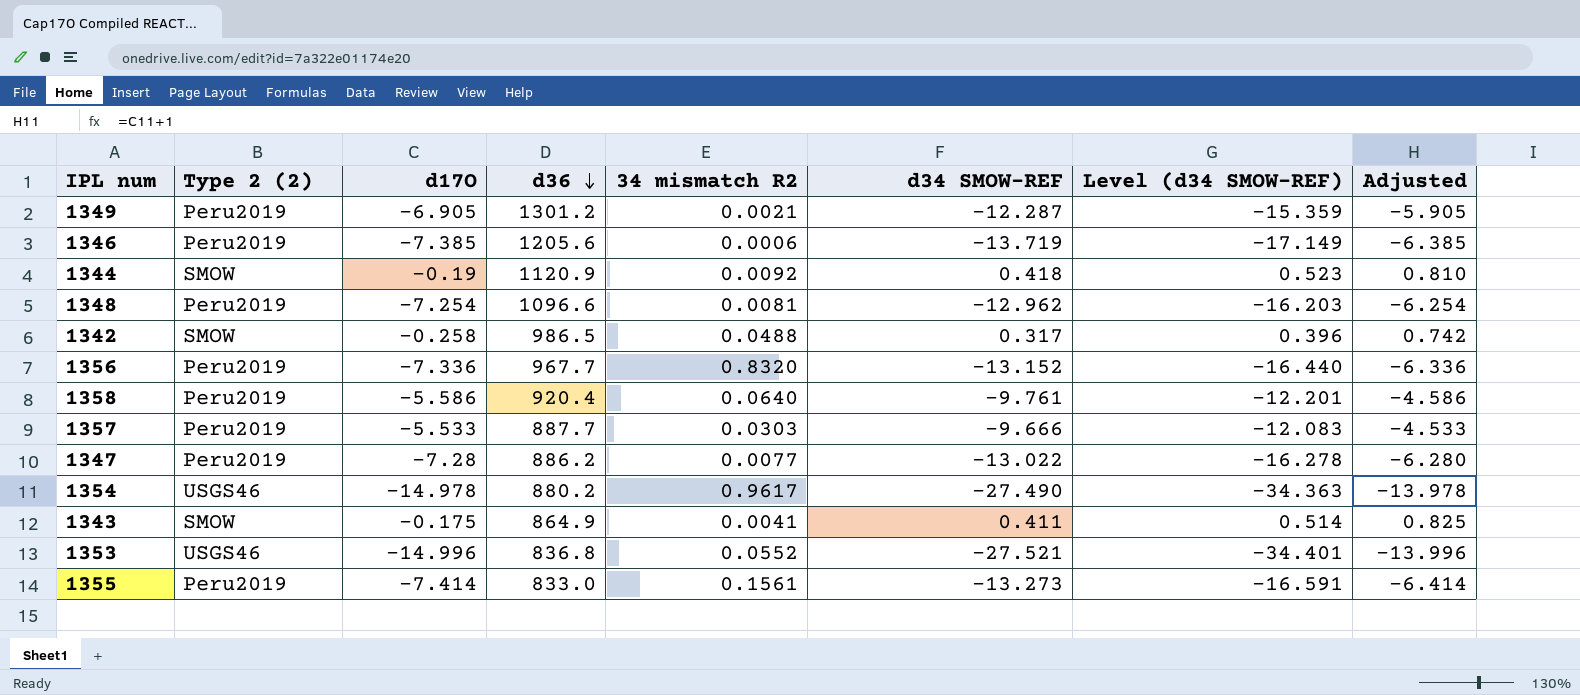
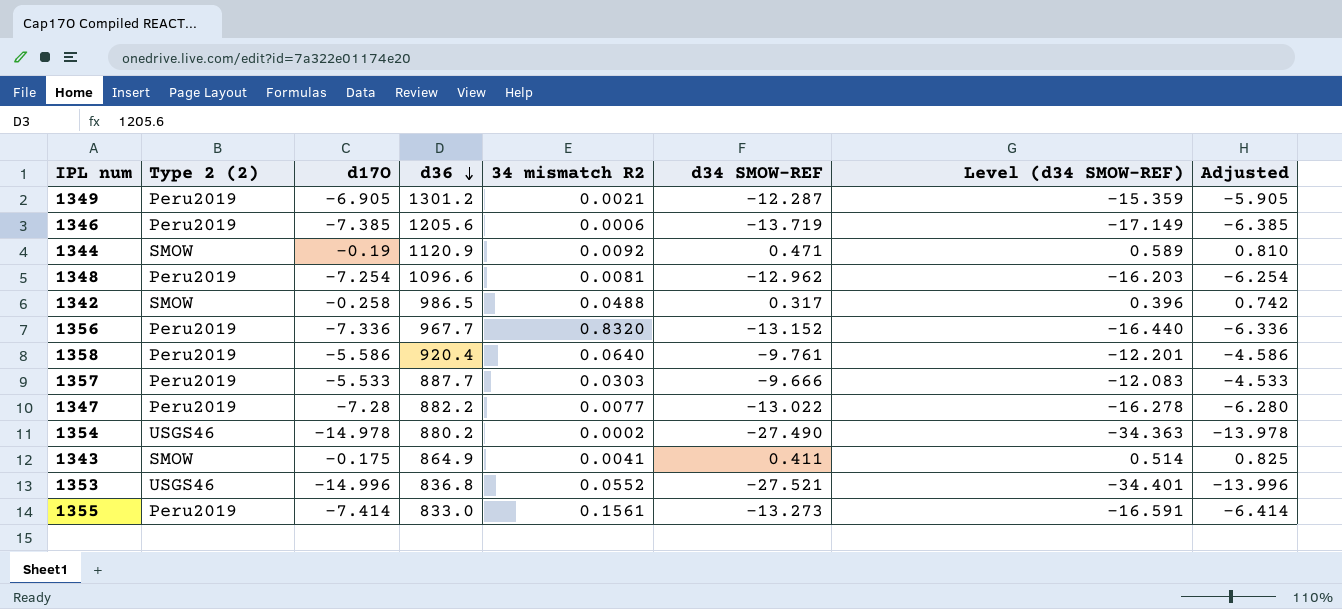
1344 | d34 SMOW-REF: 0.418 -> 0.471
1344 | Level (d34 SMOW-REF): 0.523 -> 0.589
1347 | d36: 886.2 -> 882.2
1354 | 34 mismatch R2: 0.9617 -> 0.0002

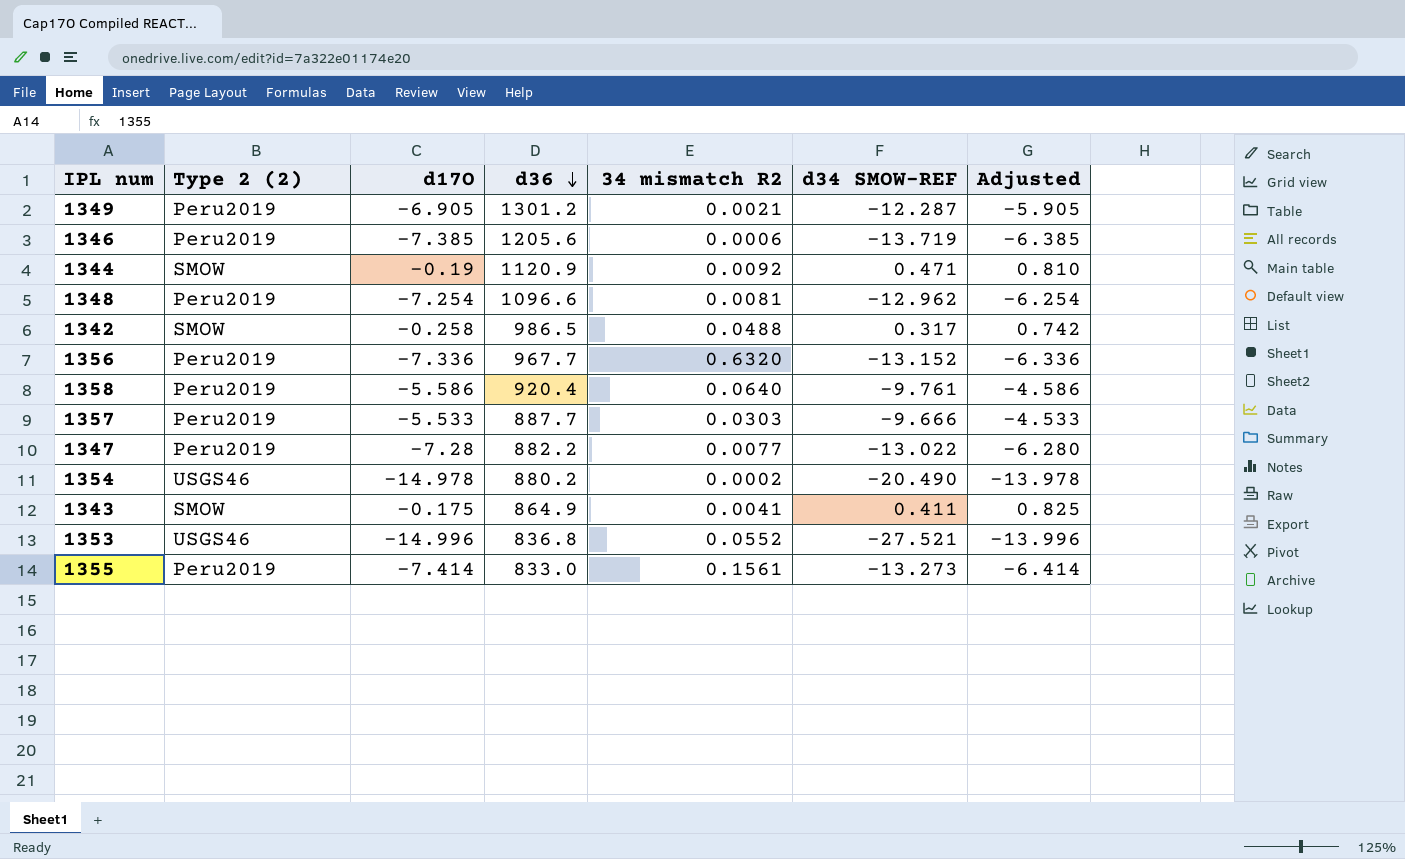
column Level (d34 SMOW-REF) | formula: [d34 SMOW-REF] * 1.25 -> none
1356 | 34 mismatch R2: 0.8320 -> 0.6320
1354 | d34 SMOW-REF: -27.490 -> -20.490

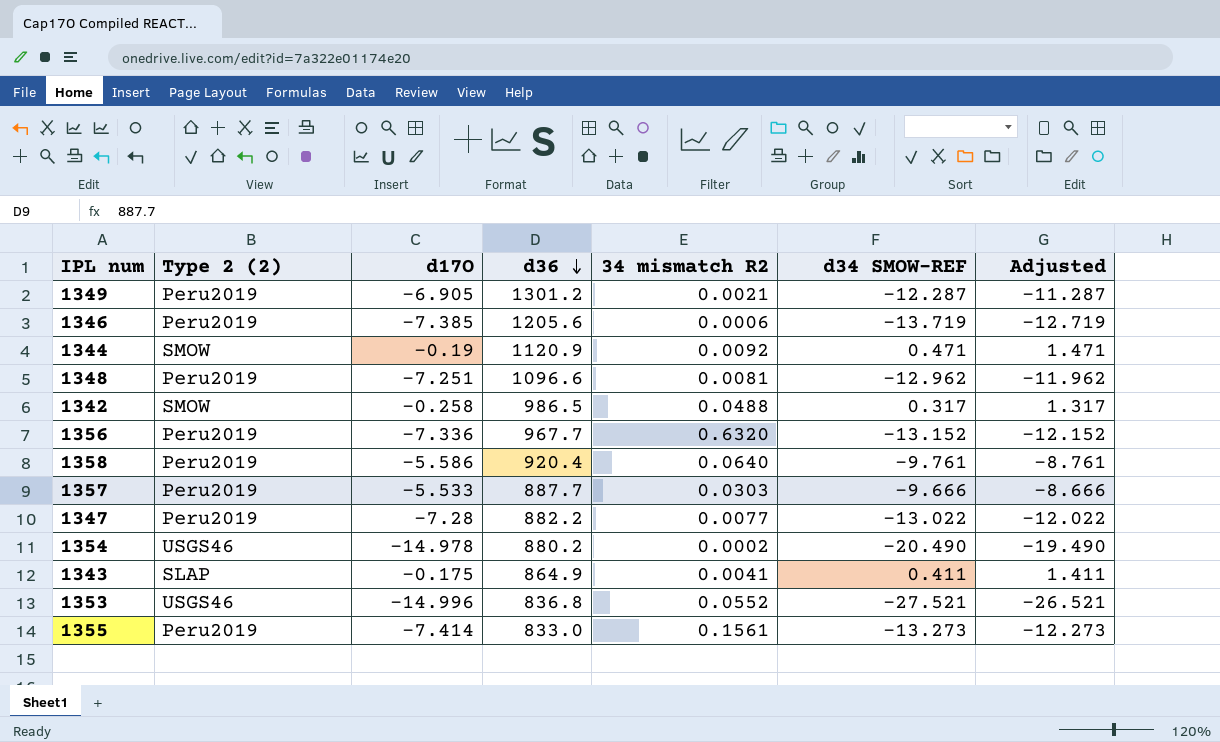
column Adjusted | formula: [d17O] + 1 -> [d34 SMOW-REF] + 1
1348 | d17O: -7.254 -> -7.251
1343 | Type 2 (2): SMOW -> SLAP

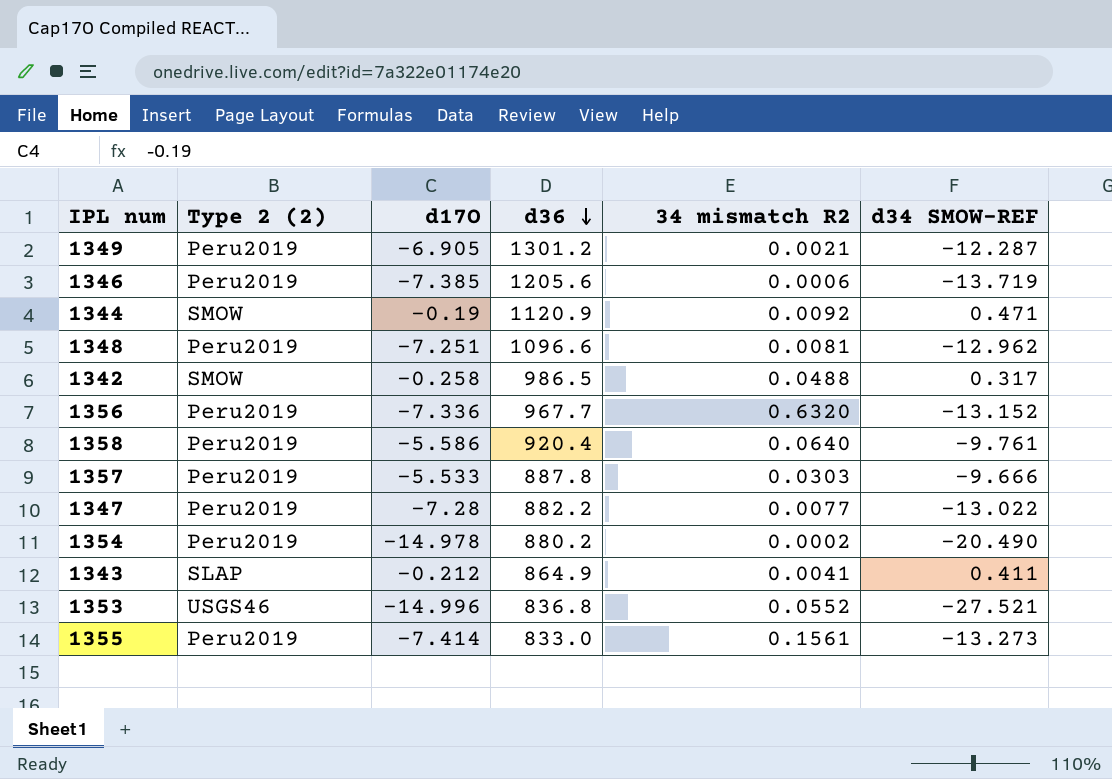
column Adjusted | formula: [d34 SMOW-REF] + 1 -> none
1357 | d36: 887.7 -> 887.8
1354 | Type 2 (2): USGS46 -> Peru2019
1343 | d17O: -0.175 -> -0.212

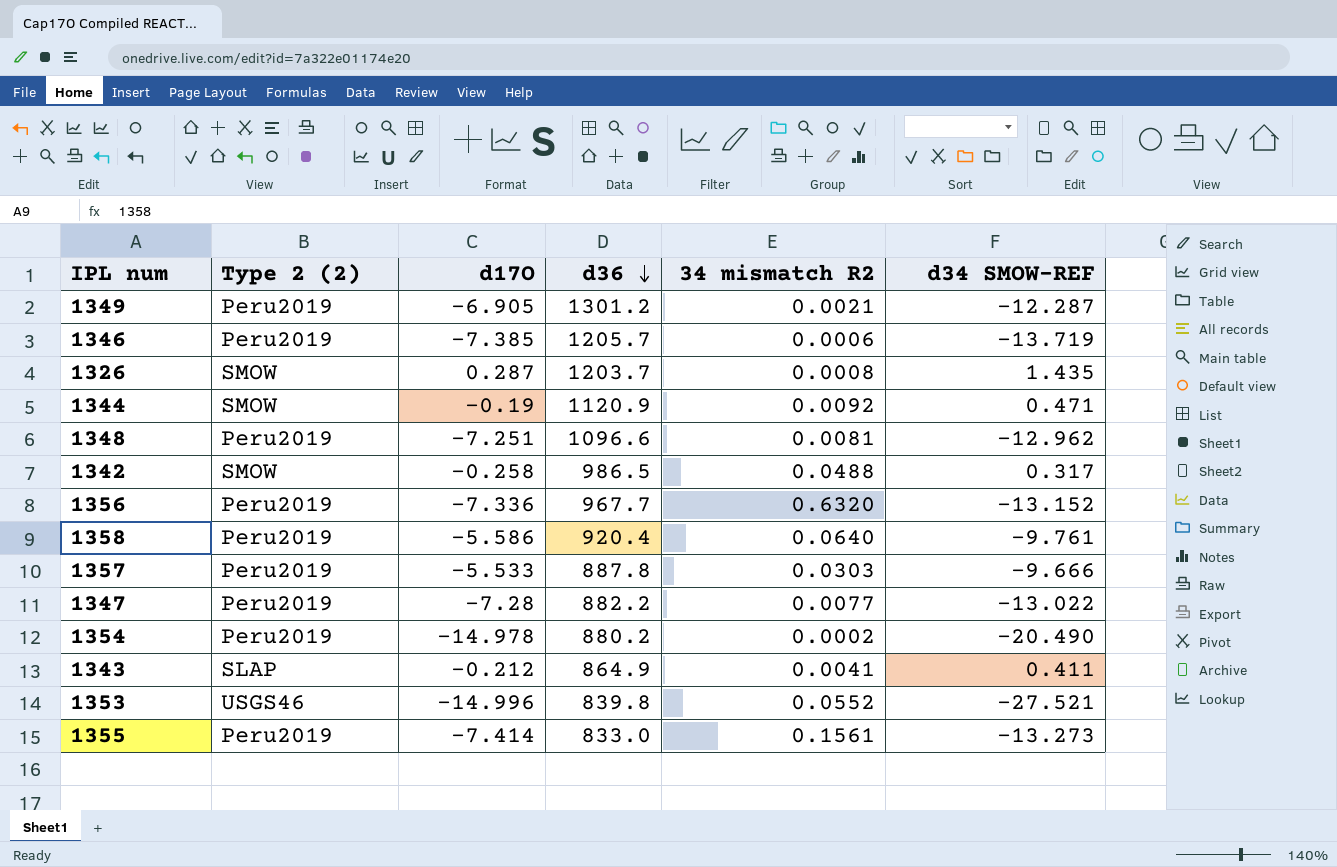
1346 | d36: 1205.6 -> 1205.7
row 1326: none -> SMOW | 0.287 | 1203.7 | 0.0008 | 1.435
1353 | d36: 836.8 -> 839.8

